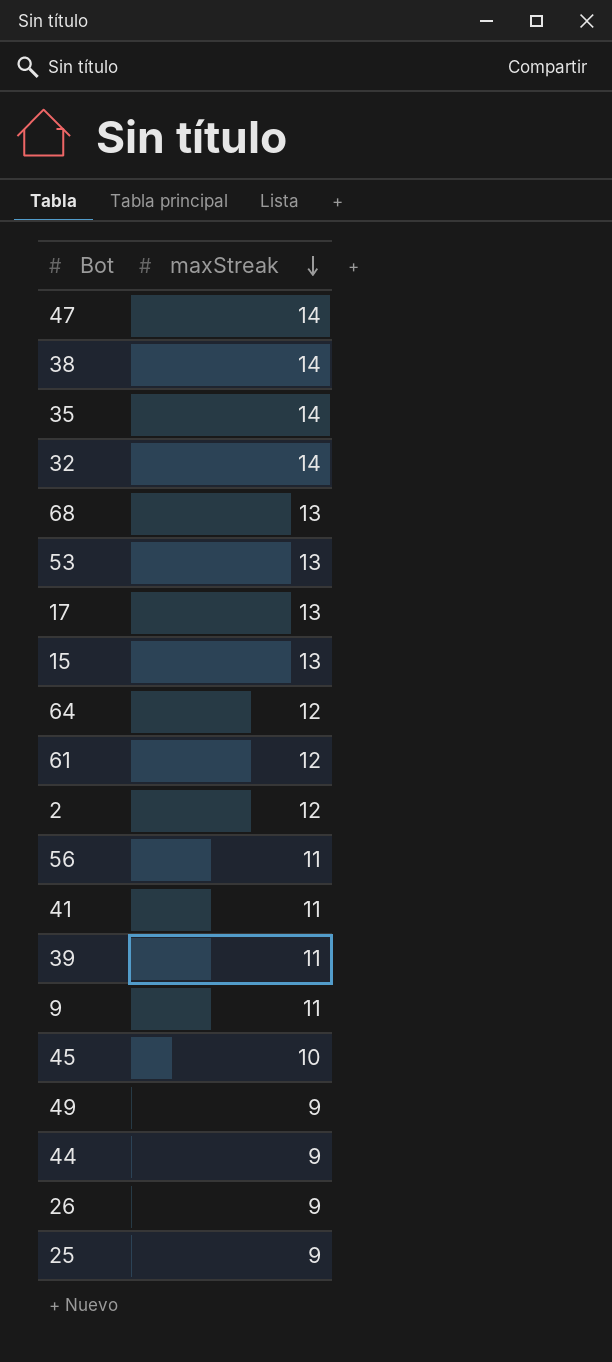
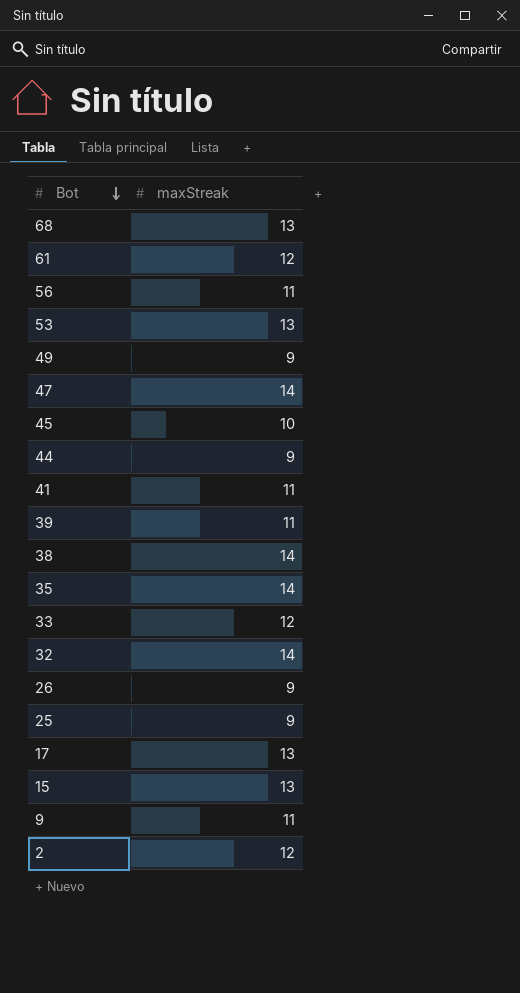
row order: maxStreak descending -> Bot descending
row 64: 12 -> none
row 33: none -> 12

